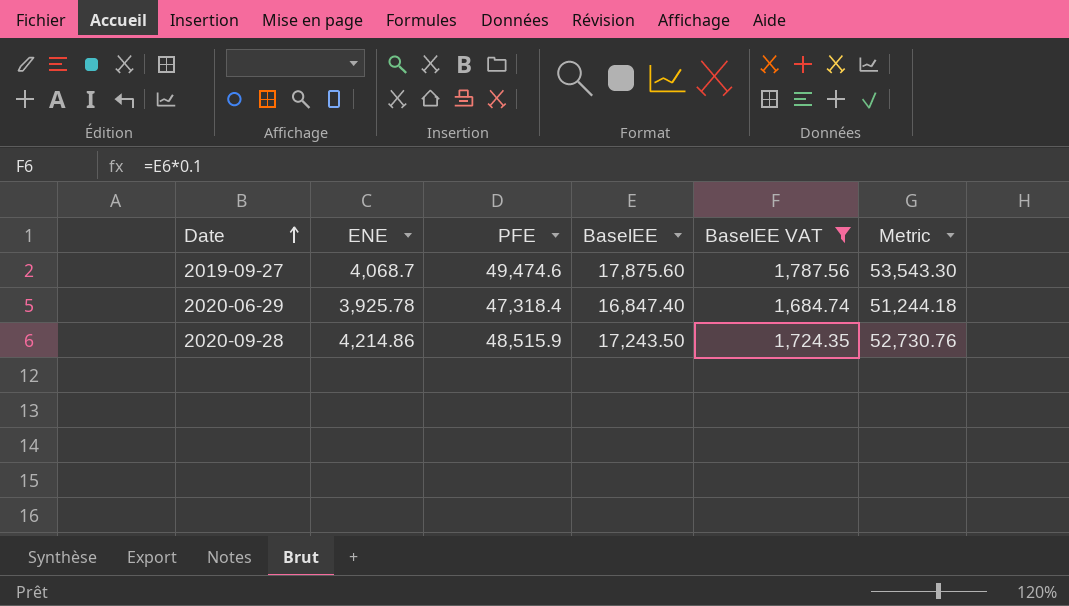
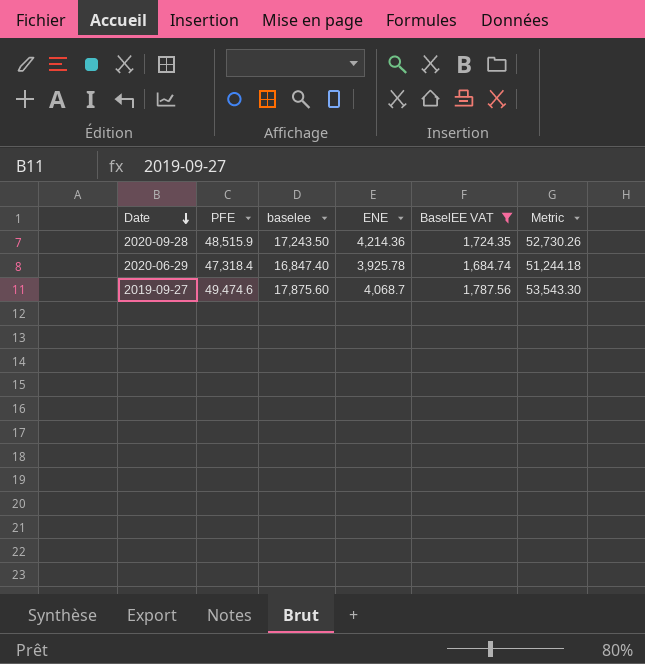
row order: Date ascending -> Date descending
column name: BaselEE -> baselee
column ENE | position: 2 -> 4
2020-09-28 | ENE: 4,214.86 -> 4,214.36
2020-09-28 | Metric: 52,730.76 -> 52,730.26

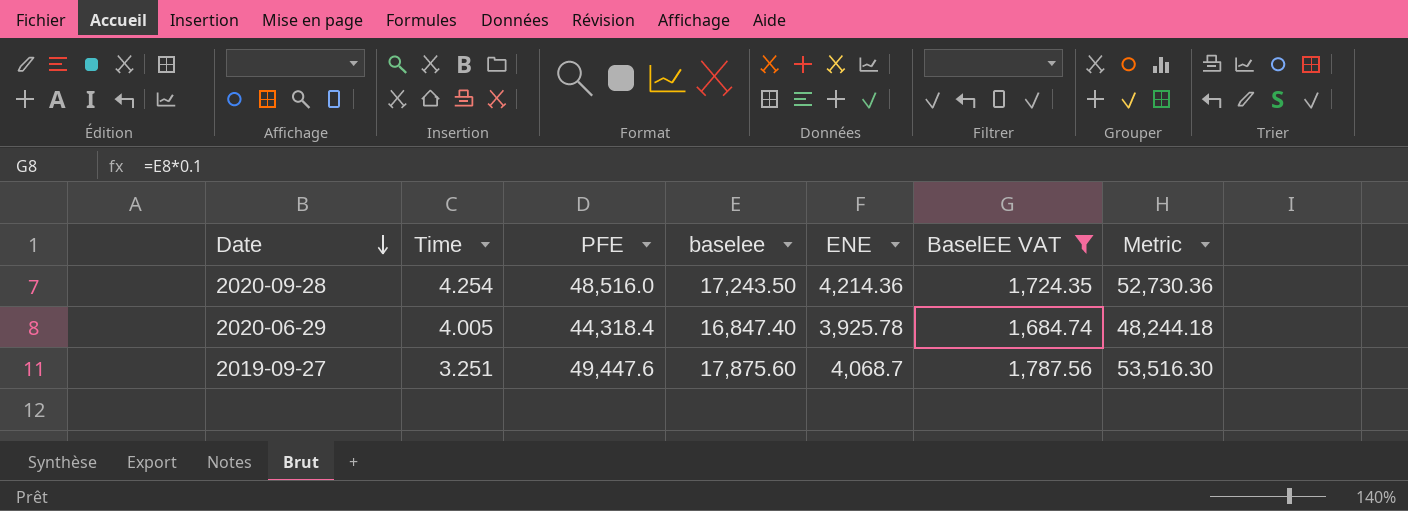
column Time | position: none -> 2
2020-09-28 | PFE: 48,515.9 -> 48,516.0
2020-09-28 | Metric: 52,730.26 -> 52,730.36
2020-06-29 | PFE: 47,318.4 -> 44,318.4
2020-06-29 | Metric: 51,244.18 -> 48,244.18
2019-09-27 | PFE: 49,474.6 -> 49,447.6
2019-09-27 | Metric: 53,543.30 -> 53,516.30

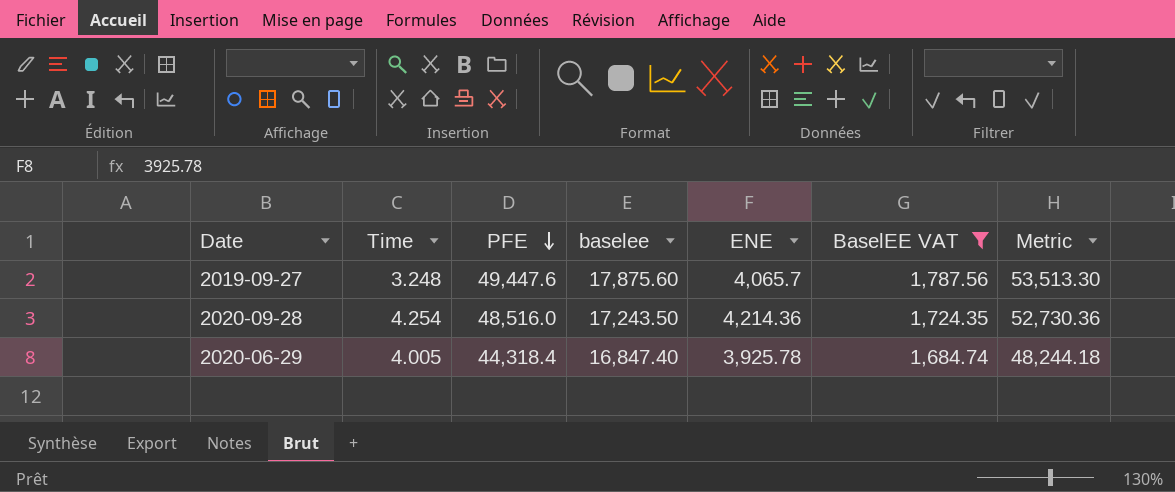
row order: Date descending -> PFE descending
2019-09-27 | Time: 3.251 -> 3.248
2019-09-27 | ENE: 4,068.7 -> 4,065.7
2019-09-27 | Metric: 53,516.30 -> 53,513.30

